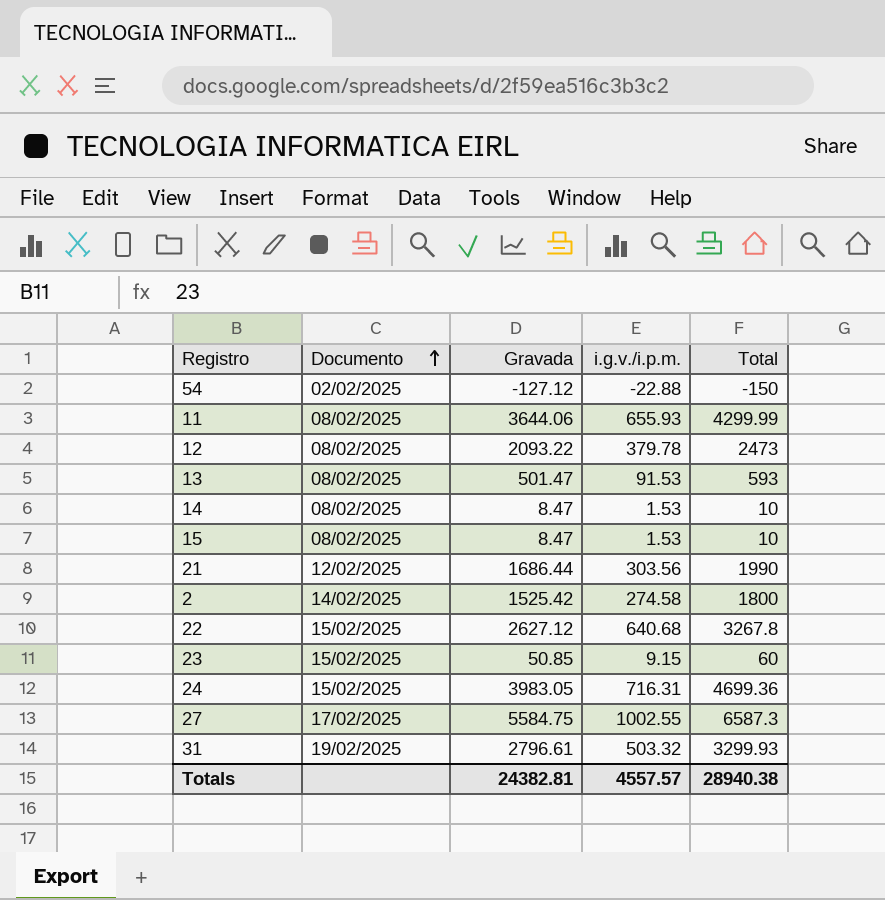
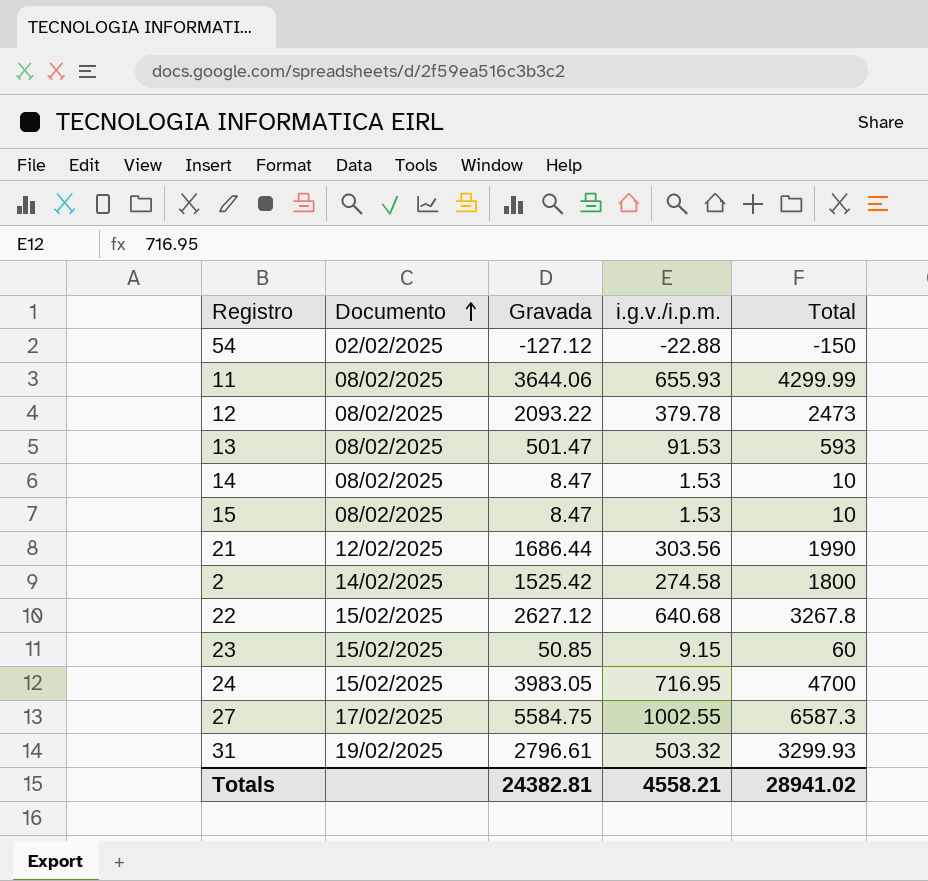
24 | i.g.v./i.p.m.: 716.31 -> 716.95
24 | Total: 4699.36 -> 4700
Totals | i.g.v./i.p.m.: 4557.57 -> 4558.21
Totals | Total: 28940.38 -> 28941.02

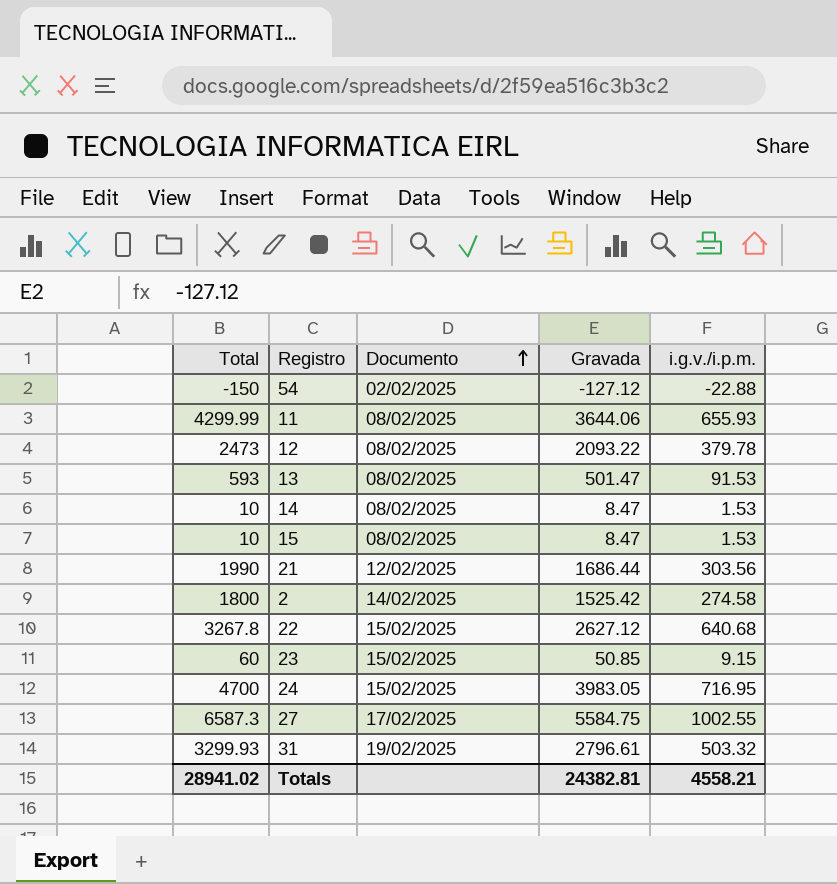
column Total | position: 5 -> 1

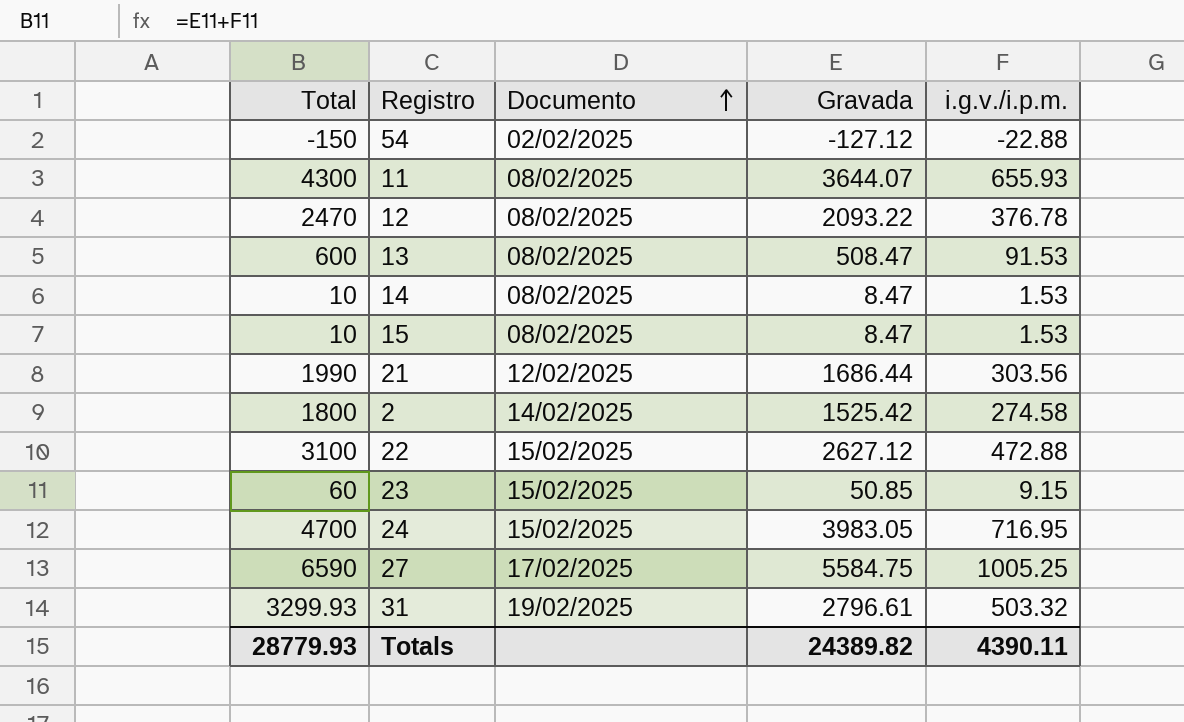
11 | Total: 4299.99 -> 4300
11 | Gravada: 3644.06 -> 3644.07
12 | Total: 2473 -> 2470
12 | i.g.v./i.p.m.: 379.78 -> 376.78
13 | Total: 593 -> 600
13 | Gravada: 501.47 -> 508.47
22 | Total: 3267.8 -> 3100
22 | i.g.v./i.p.m.: 640.68 -> 472.88
27 | Total: 6587.3 -> 6590
27 | i.g.v./i.p.m.: 1002.55 -> 1005.25
Totals | Total: 28941.02 -> 28779.93
Totals | Gravada: 24382.81 -> 24389.82
Totals | i.g.v./i.p.m.: 4558.21 -> 4390.11

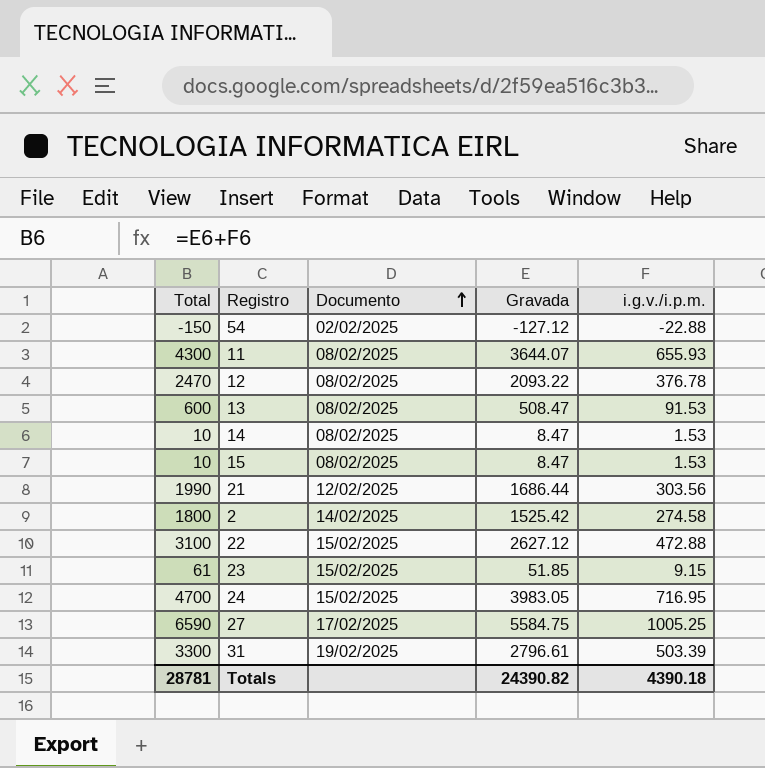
23 | Total: 60 -> 61
23 | Gravada: 50.85 -> 51.85
31 | Total: 3299.93 -> 3300
31 | i.g.v./i.p.m.: 503.32 -> 503.39
Totals | Total: 28779.93 -> 28781
Totals | Gravada: 24389.82 -> 24390.82
Totals | i.g.v./i.p.m.: 4390.11 -> 4390.18

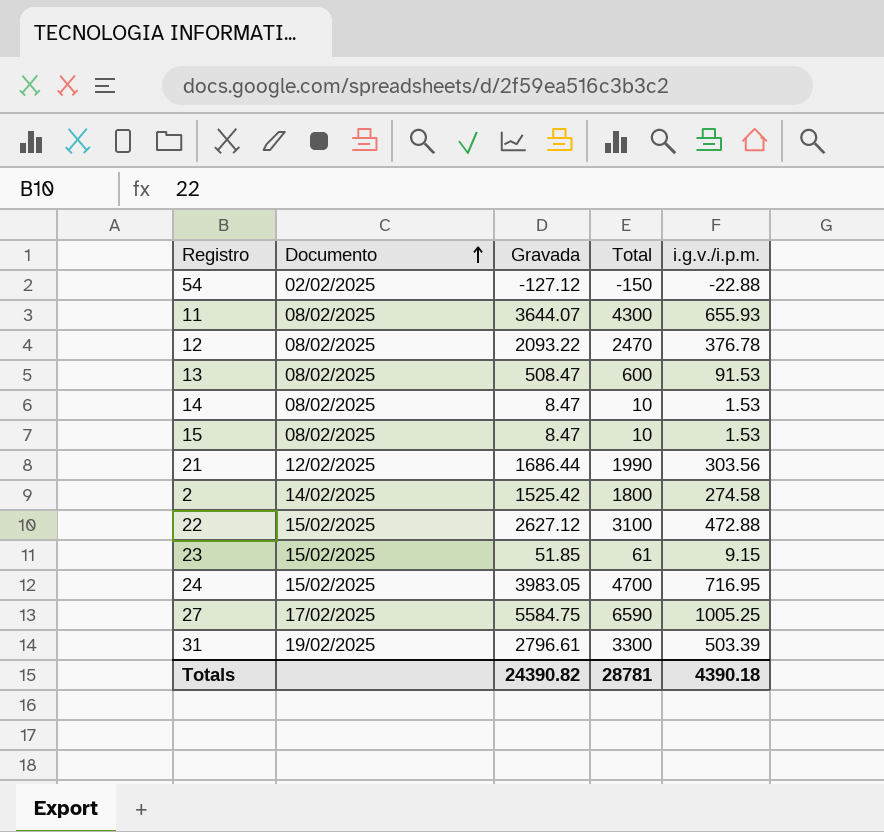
column Total | position: 1 -> 4

